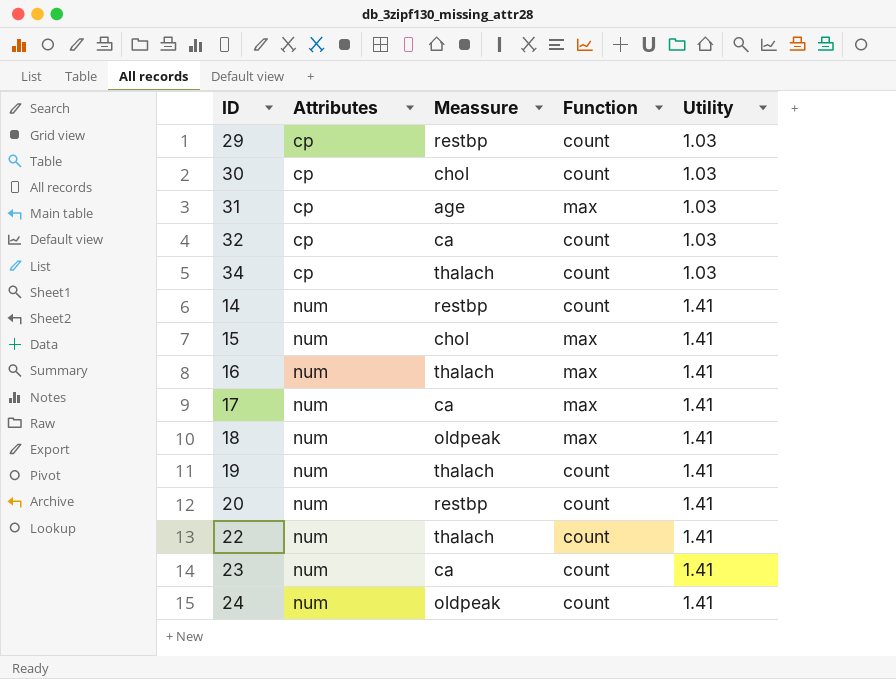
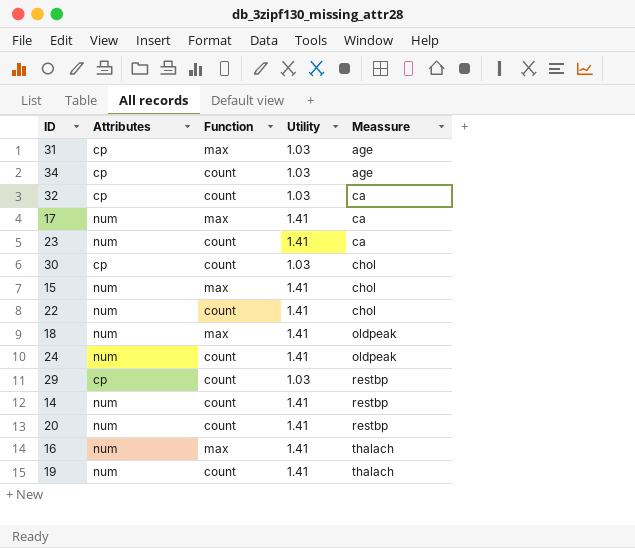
row order: Attributes ascending -> Meassure ascending
column Meassure | position: 3 -> 5
34 | Meassure: thalach -> age
22 | Meassure: thalach -> chol

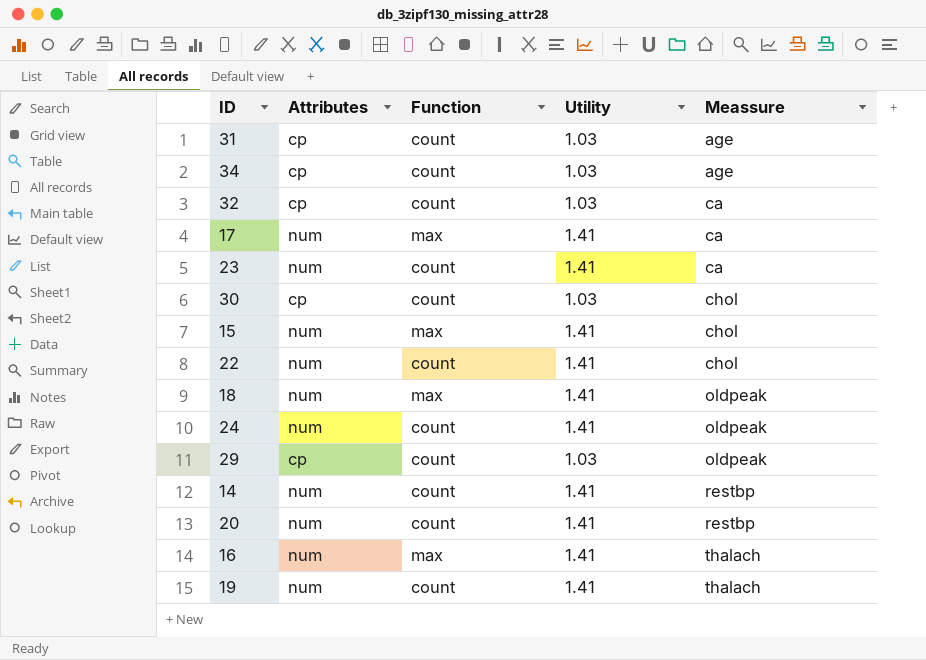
31 | Function: max -> count
29 | Meassure: restbp -> oldpeak

